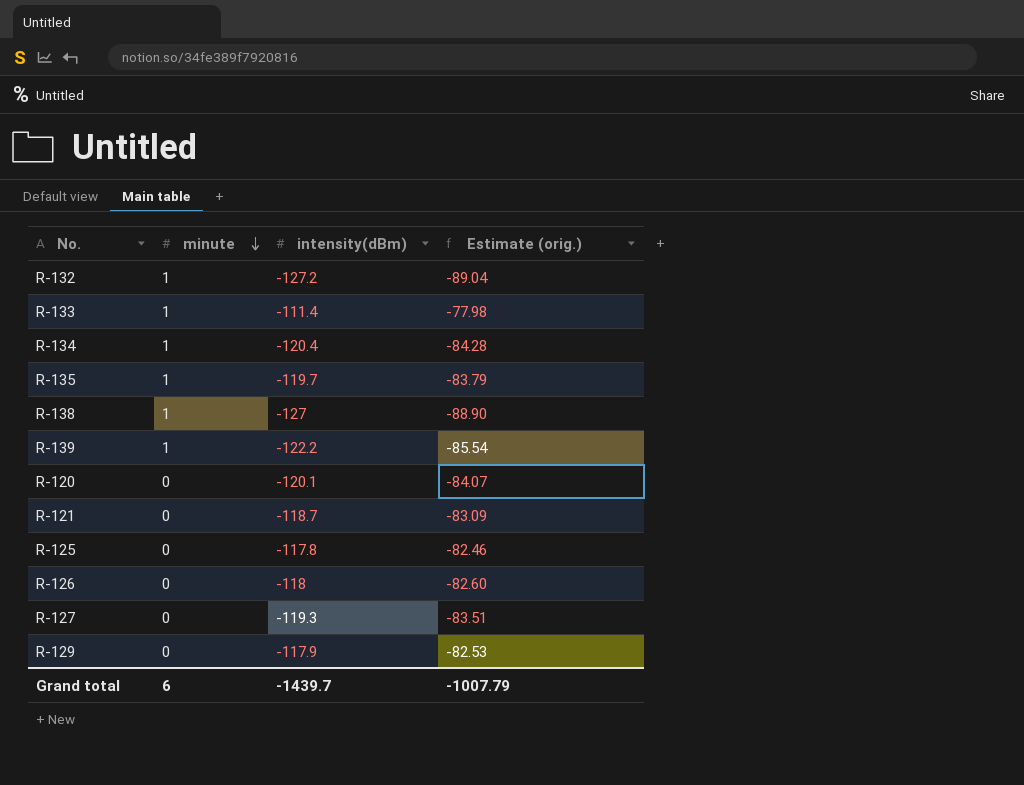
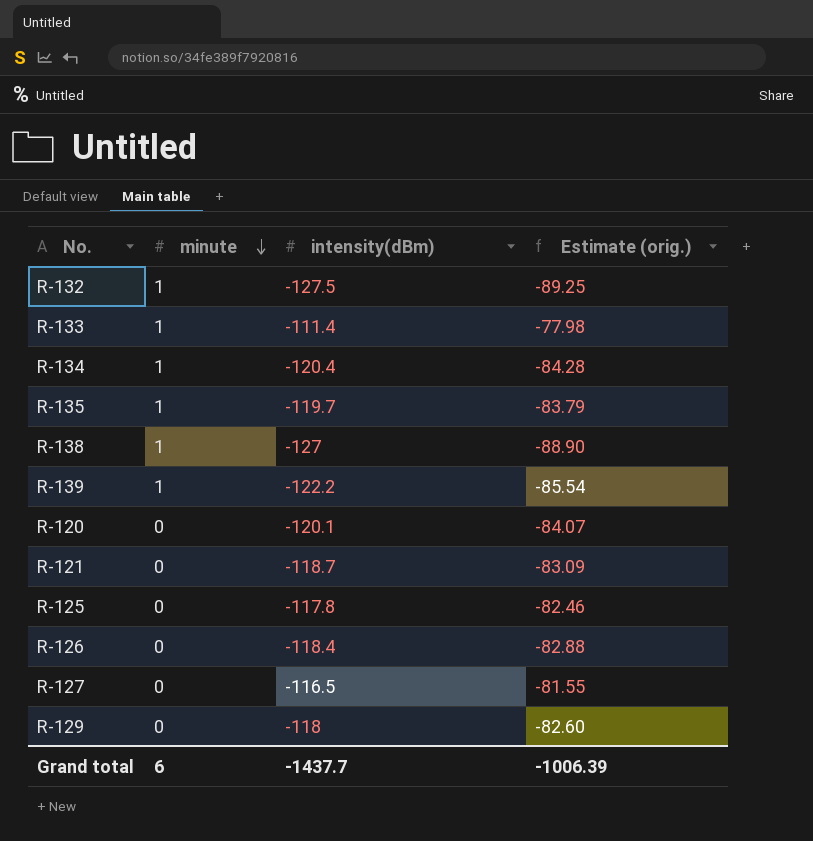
R-132 | intensity(dBm): -127.2 -> -127.5
R-132 | Estimate (orig.): -89.04 -> -89.25
R-126 | intensity(dBm): -118 -> -118.4
R-126 | Estimate (orig.): -82.60 -> -82.88
R-127 | intensity(dBm): -119.3 -> -116.5
R-127 | Estimate (orig.): -83.51 -> -81.55
R-129 | intensity(dBm): -117.9 -> -118
R-129 | Estimate (orig.): -82.53 -> -82.60
Grand total | intensity(dBm): -1439.7 -> -1437.7
Grand total | Estimate (orig.): -1007.79 -> -1006.39

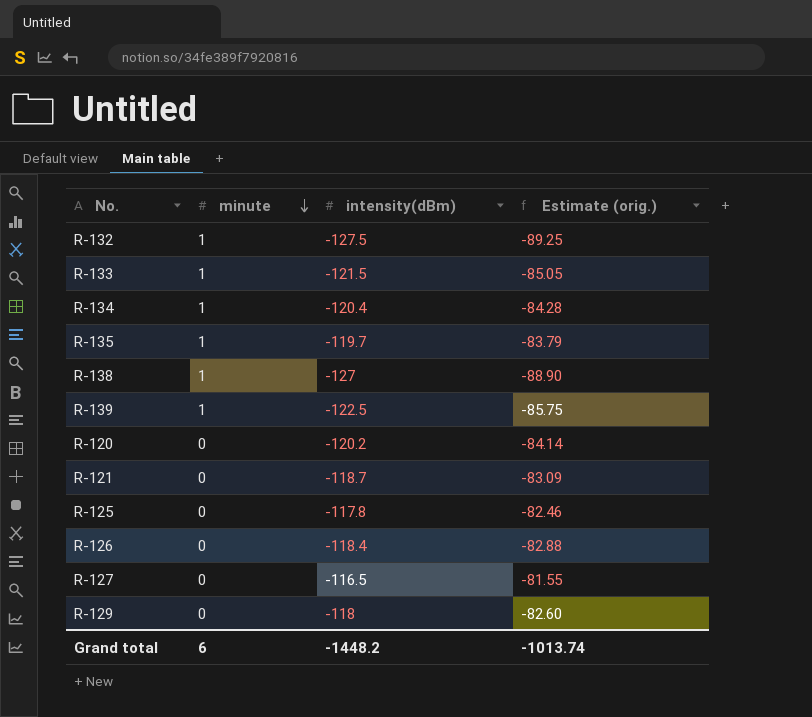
R-133 | intensity(dBm): -111.4 -> -121.5
R-133 | Estimate (orig.): -77.98 -> -85.05
R-139 | intensity(dBm): -122.2 -> -122.5
R-139 | Estimate (orig.): -85.54 -> -85.75
R-120 | intensity(dBm): -120.1 -> -120.2
R-120 | Estimate (orig.): -84.07 -> -84.14
Grand total | intensity(dBm): -1437.7 -> -1448.2
Grand total | Estimate (orig.): -1006.39 -> -1013.74

